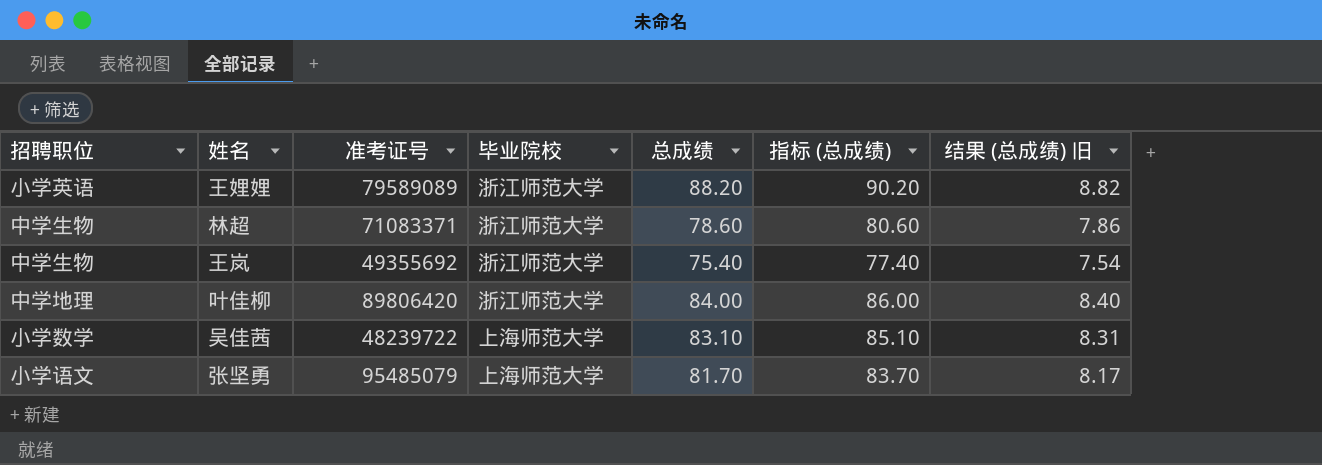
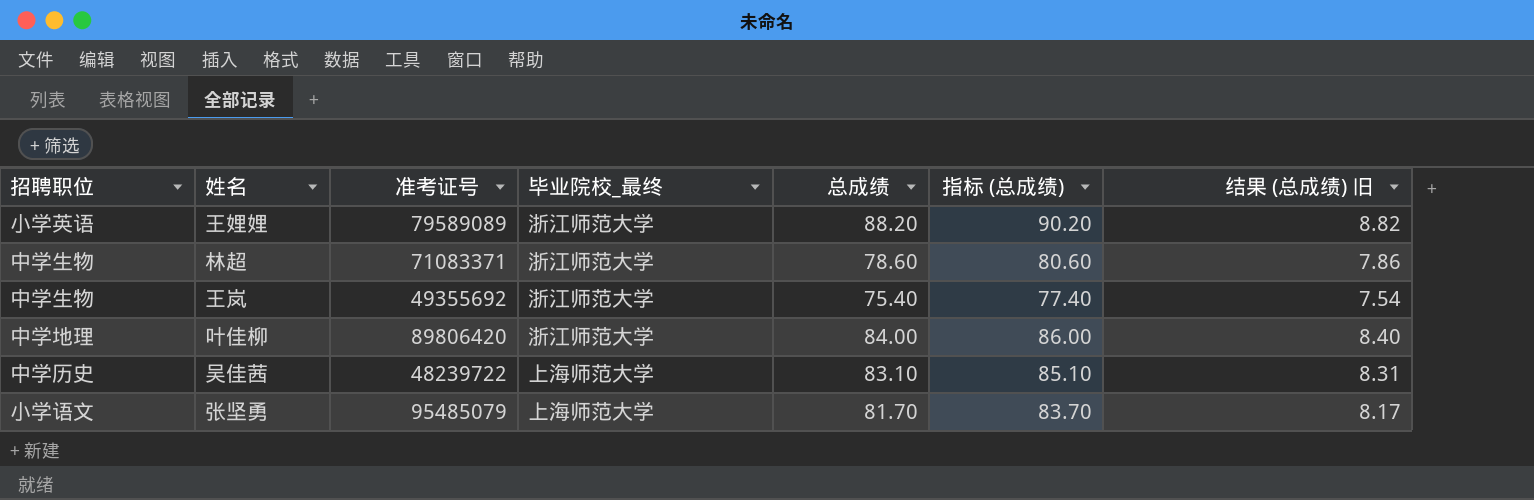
column name: 毕业院校 -> 毕业院校_最终
吴佳茜 | 招聘职位: 小学数学 -> 中学历史

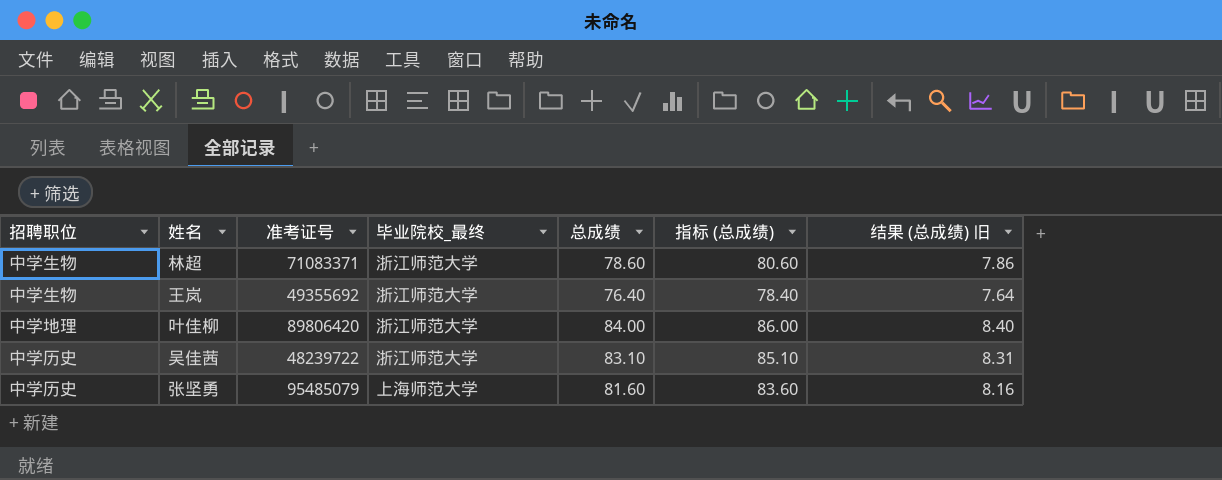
row 王娌娌: 小学英语 | 79589089 | 浙江师范大学 | 88.20 | 90.20 | 8.82 -> none
王岚 | 总成绩: 75.40 -> 76.40
王岚 | 指标 (总成绩): 77.40 -> 78.40
王岚 | 结果 (总成绩) 旧: 7.54 -> 7.64
吴佳茜 | 毕业院校_最终: 上海师范大学 -> 浙江师范大学
张坚勇 | 招聘职位: 小学语文 -> 中学历史
张坚勇 | 总成绩: 81.70 -> 81.60
张坚勇 | 指标 (总成绩): 83.70 -> 83.60
张坚勇 | 结果 (总成绩) 旧: 8.17 -> 8.16

